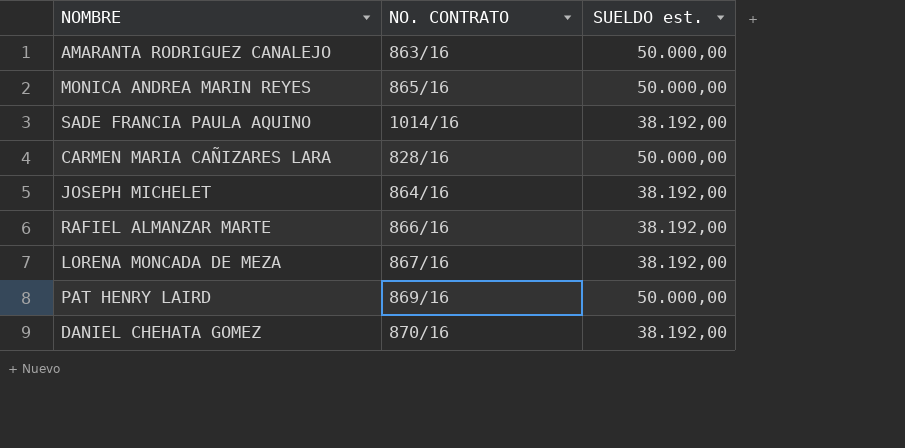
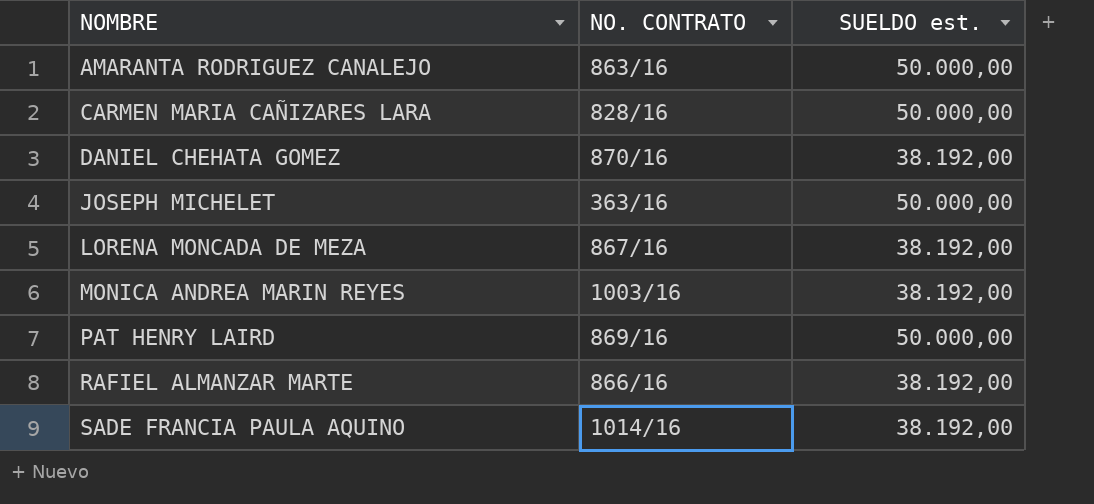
row order: none -> NOMBRE ascending
JOSEPH MICHELET | NO. CONTRATO: 864/16 -> 363/16
JOSEPH MICHELET | SUELDO est.: 38.192,00 -> 50.000,00
MONICA ANDREA MARIN REYES | NO. CONTRATO: 865/16 -> 1003/16
MONICA ANDREA MARIN REYES | SUELDO est.: 50.000,00 -> 38.192,00

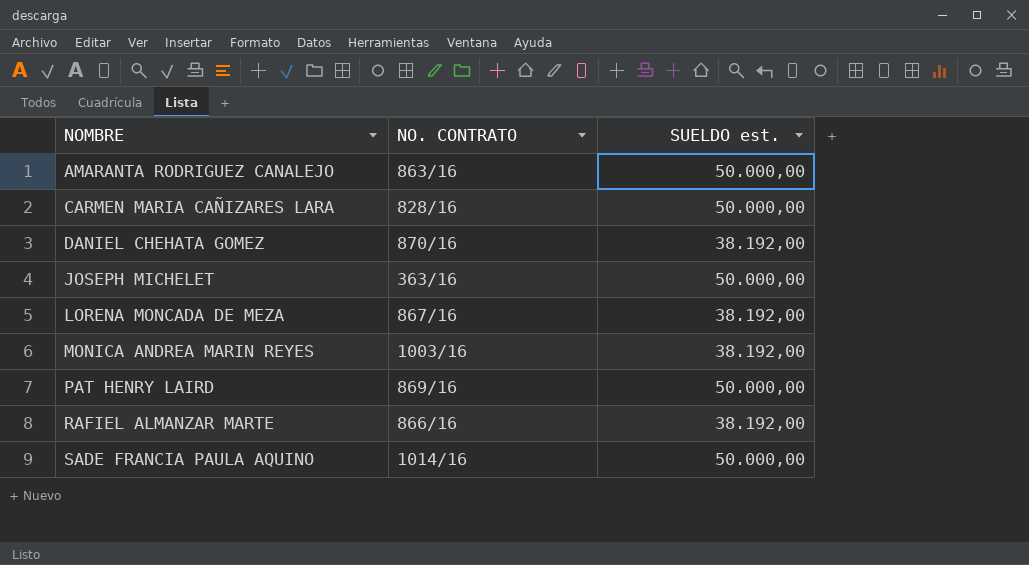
SADE FRANCIA PAULA AQUINO | SUELDO est.: 38.192,00 -> 50.000,00

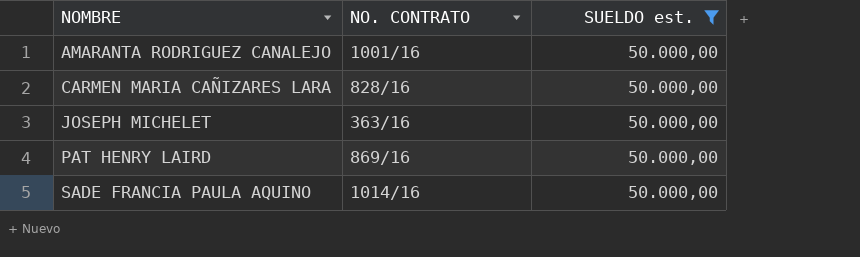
filter: none -> SUELDO est. = 50.000,00
AMARANTA RODRIGUEZ CANALEJO | NO. CONTRATO: 863/16 -> 1001/16

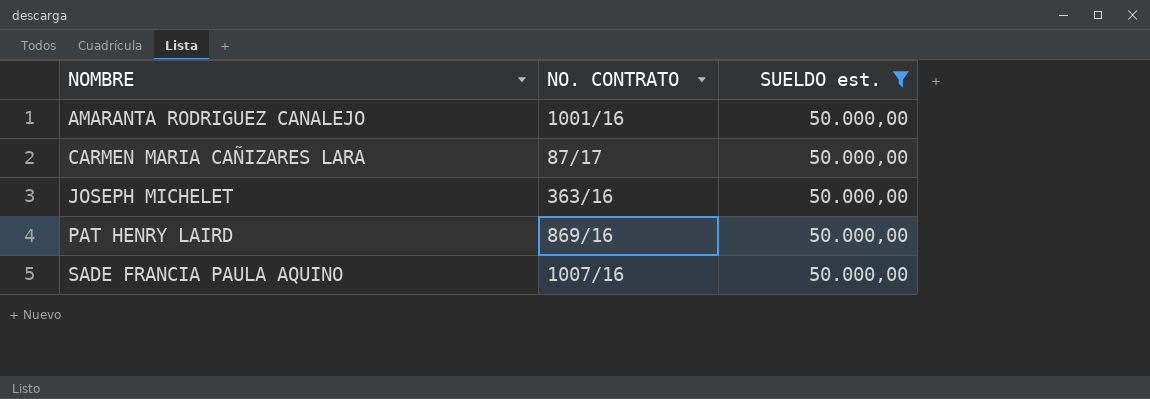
CARMEN MARIA CAÑIZARES LARA | NO. CONTRATO: 828/16 -> 87/17
SADE FRANCIA PAULA AQUINO | NO. CONTRATO: 1014/16 -> 1007/16

